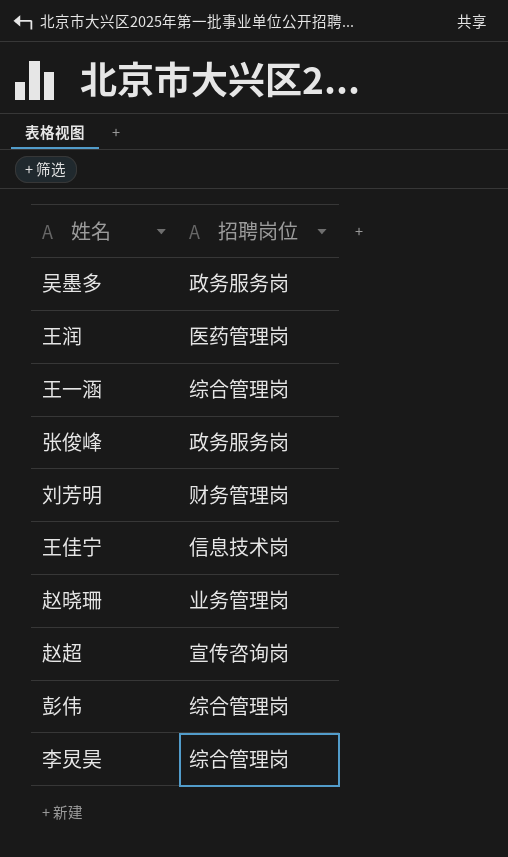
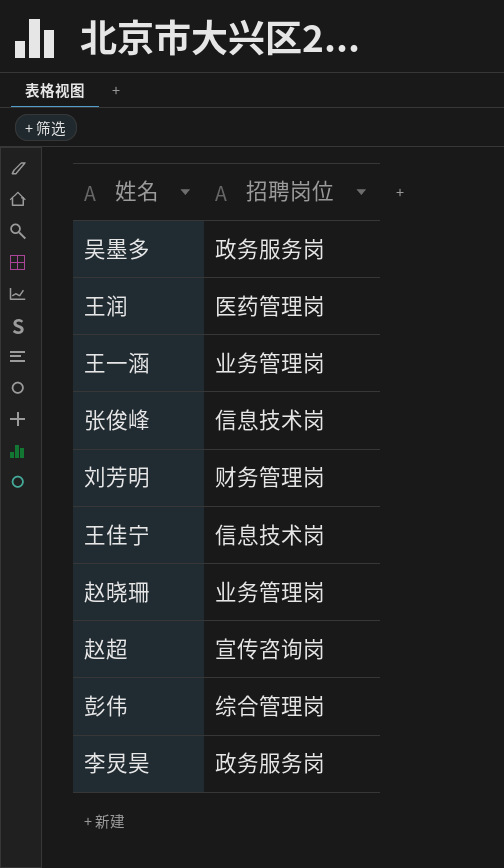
王一涵 | 招聘岗位: 综合管理岗 -> 业务管理岗
张俊峰 | 招聘岗位: 政务服务岗 -> 信息技术岗
李炅昊 | 招聘岗位: 综合管理岗 -> 政务服务岗

